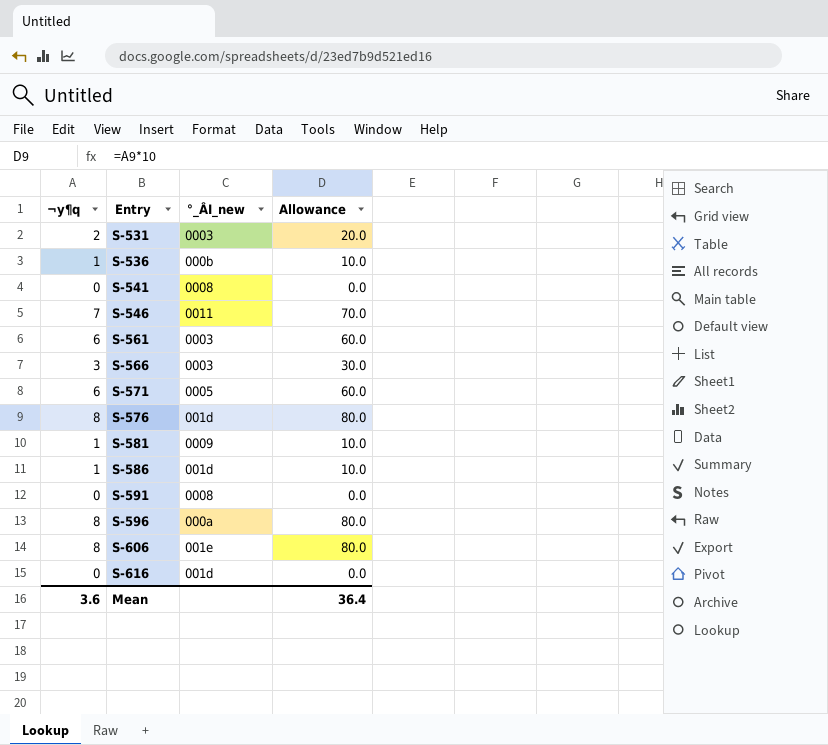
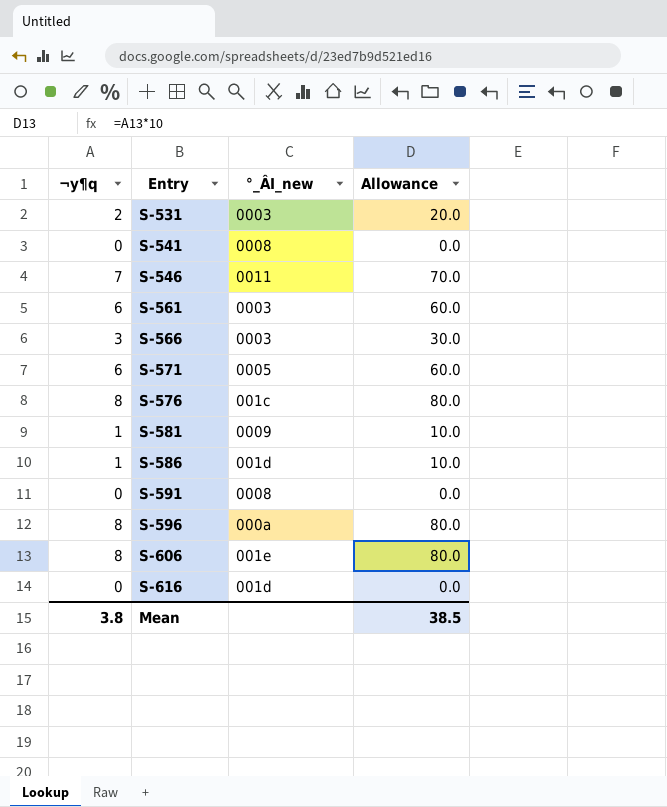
row S-536: 1 | 000b | 10.0 -> none
S-576 | °_ÂI_new: 001d -> 001c
Mean | ¬y¶q: 3.6 -> 3.8
Mean | Allowance: 36.4 -> 38.5

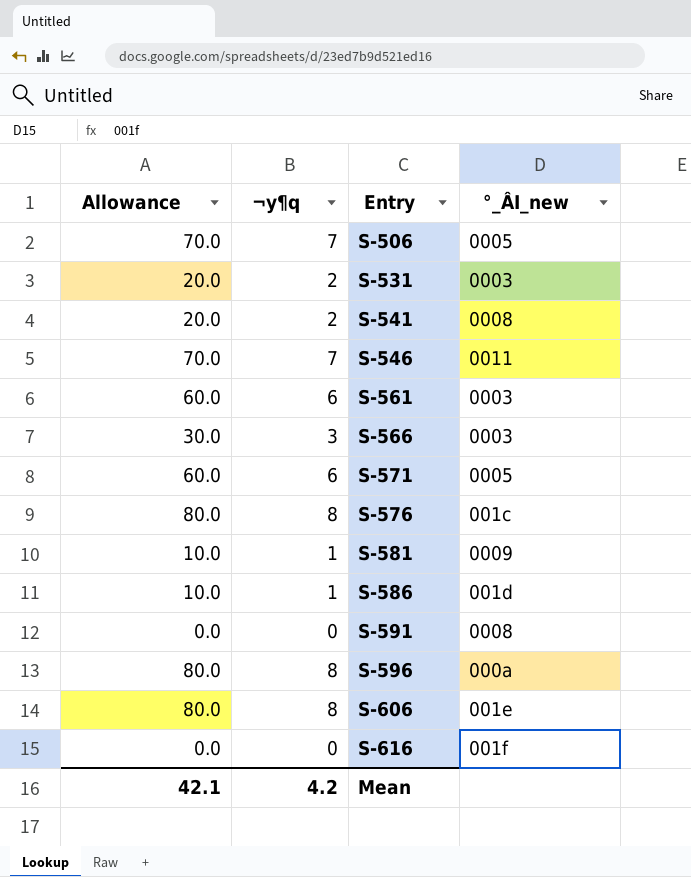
column Allowance | position: 4 -> 1
row S-506: none -> 70.0 | 7 | 0005
S-541 | Allowance: 0.0 -> 20.0
S-541 | ¬y¶q: 0 -> 2
S-616 | °_ÂI_new: 001d -> 001f
Mean | Allowance: 38.5 -> 42.1
Mean | ¬y¶q: 3.8 -> 4.2

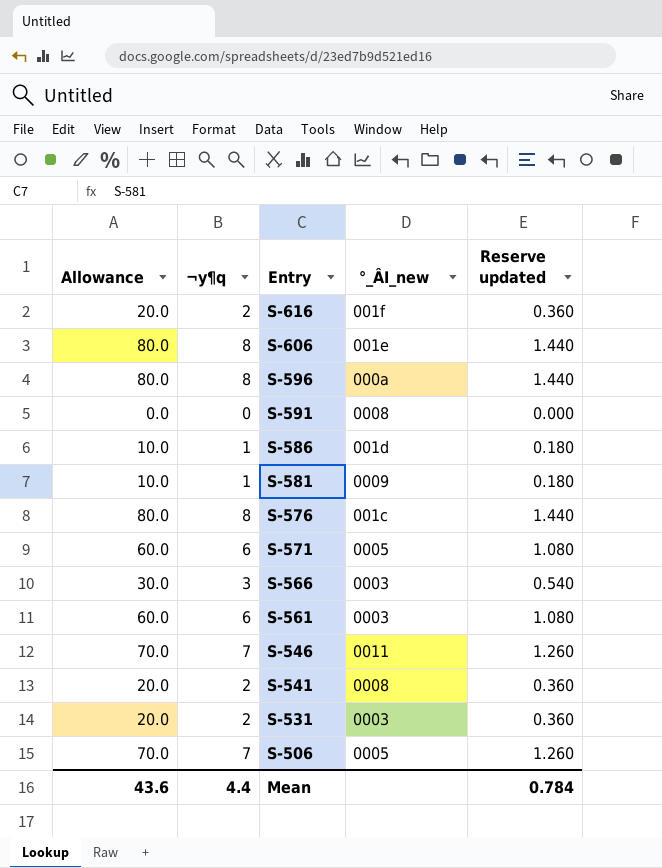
row order: Entry ascending -> Entry descending
column Reserve updated | formula: none -> [¬y¶q] * 0.18
S-616 | Allowance: 0.0 -> 20.0
S-616 | ¬y¶q: 0 -> 2
Mean | Allowance: 42.1 -> 43.6
Mean | ¬y¶q: 4.2 -> 4.4

